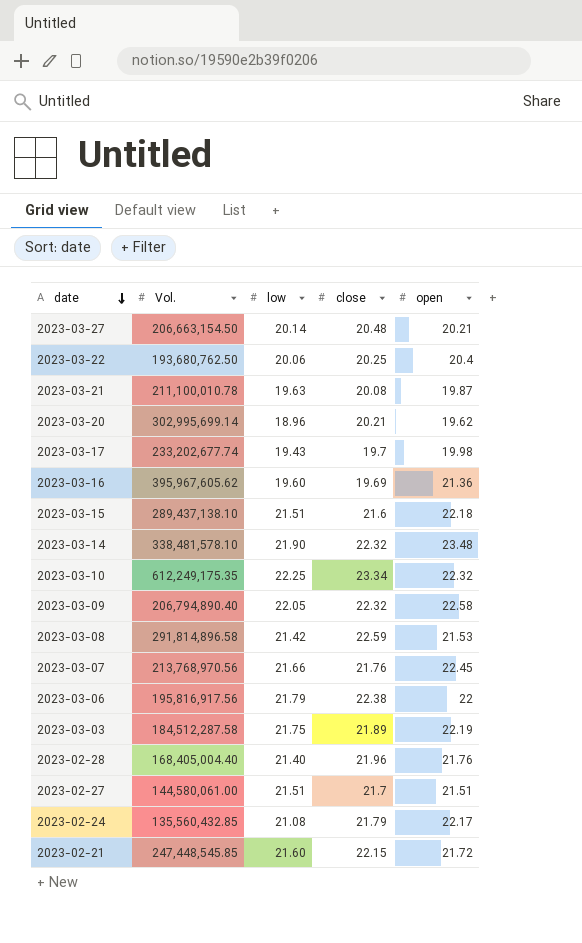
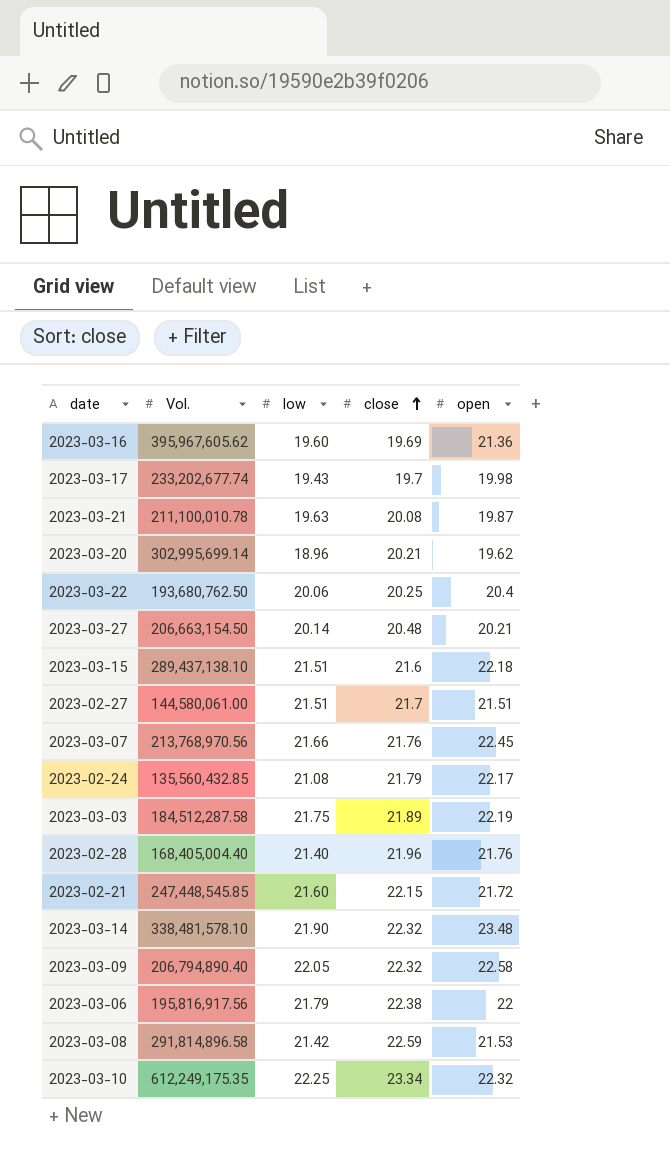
row order: date descending -> close ascending

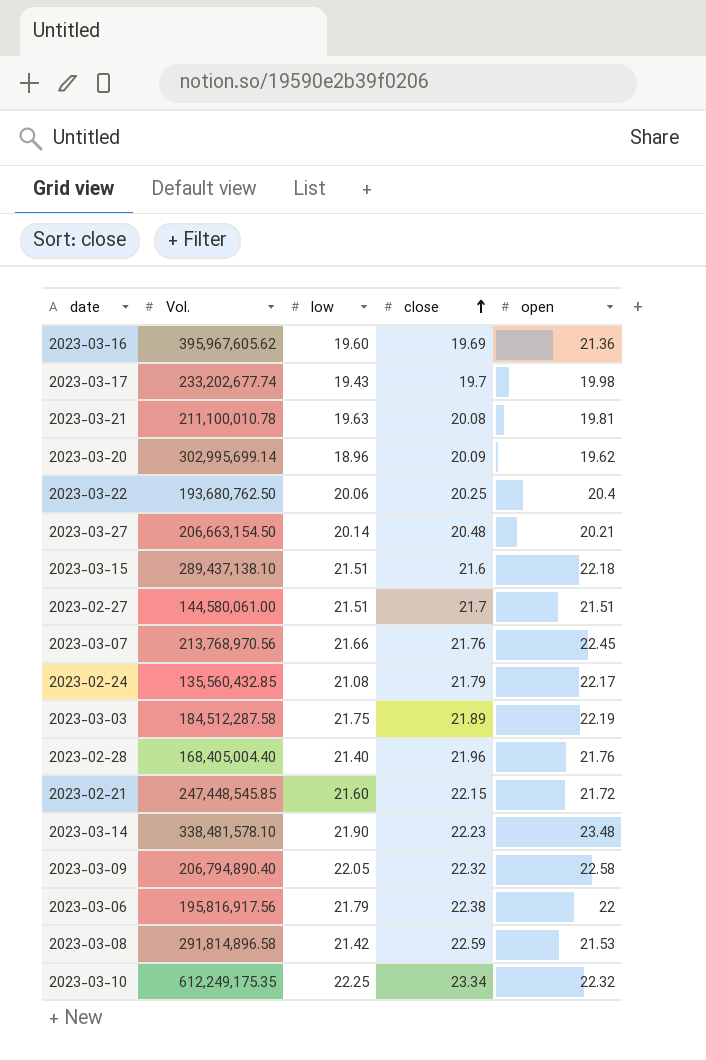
2023-03-21 | open: 19.87 -> 19.81
2023-03-20 | close: 20.21 -> 20.09
2023-03-14 | close: 22.32 -> 22.23

